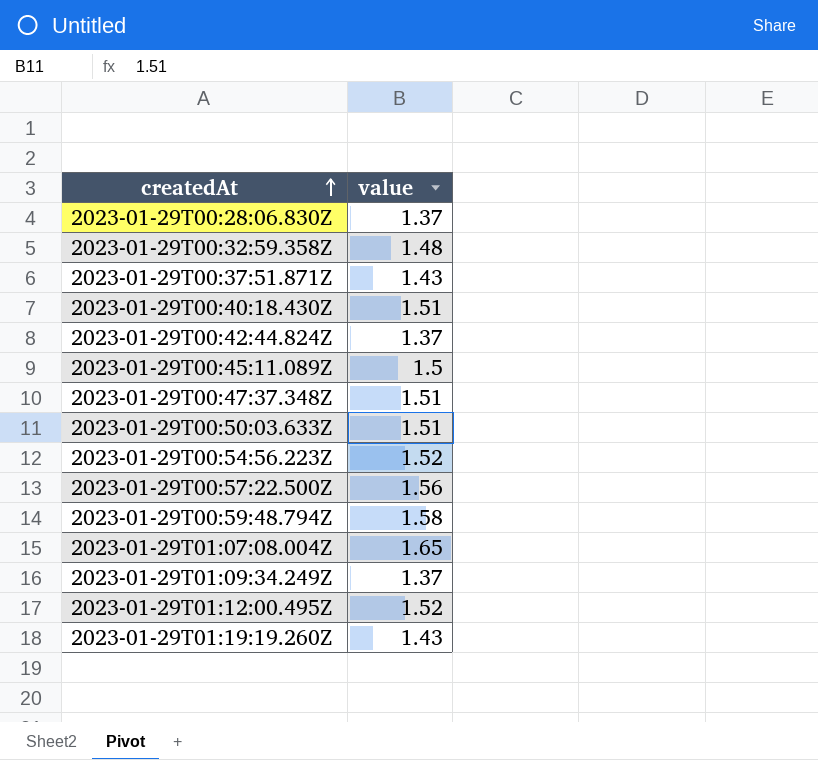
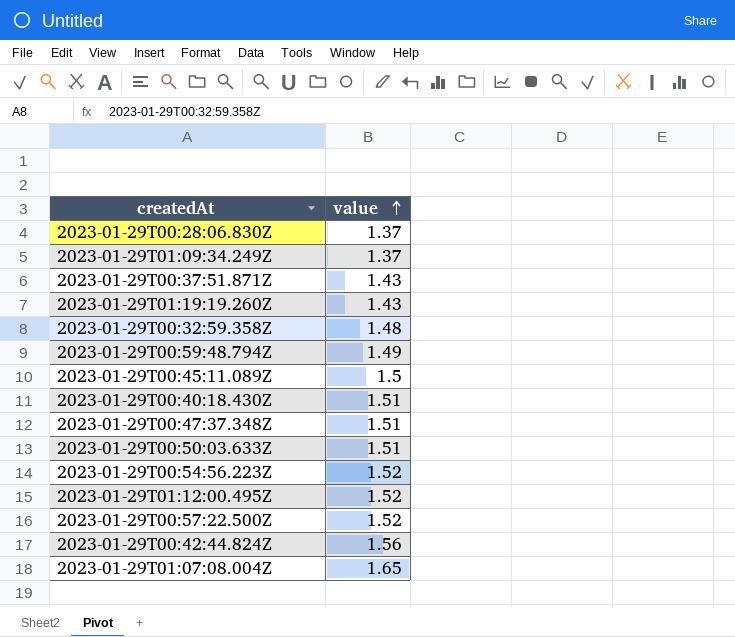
row order: createdAt ascending -> value ascending
2023-01-29T00:59:48.794Z | value: 1.58 -> 1.49
2023-01-29T00:57:22.500Z | value: 1.56 -> 1.52
2023-01-29T00:42:44.824Z | value: 1.37 -> 1.56

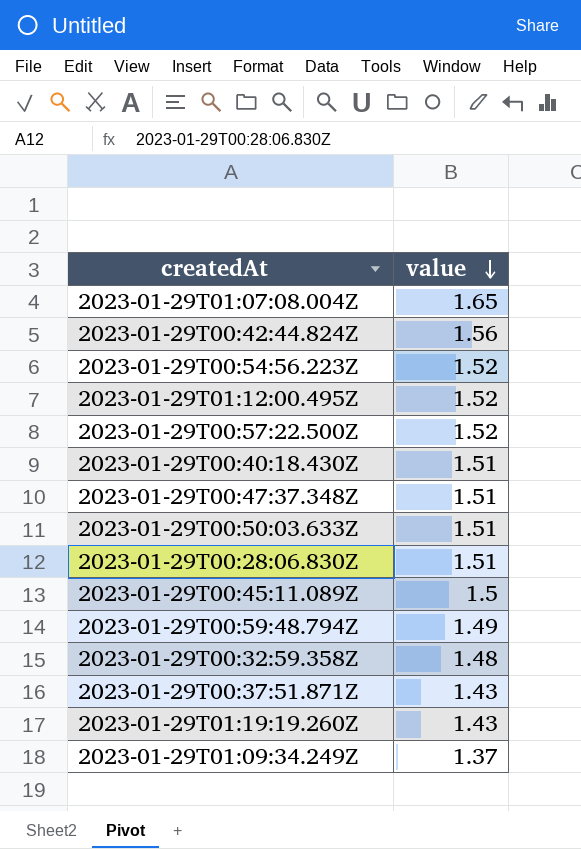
row order: value ascending -> value descending
2023-01-29T00:28:06.830Z | value: 1.37 -> 1.51

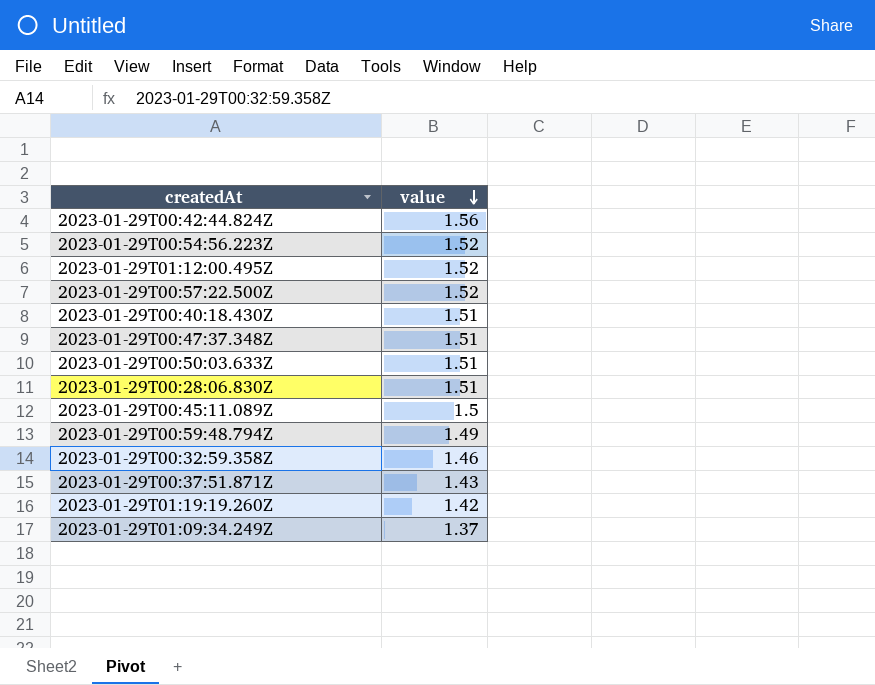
row 2023-01-29T01:07:08.004Z: 1.65 -> none
2023-01-29T00:32:59.358Z | value: 1.48 -> 1.46
2023-01-29T01:19:19.260Z | value: 1.43 -> 1.42

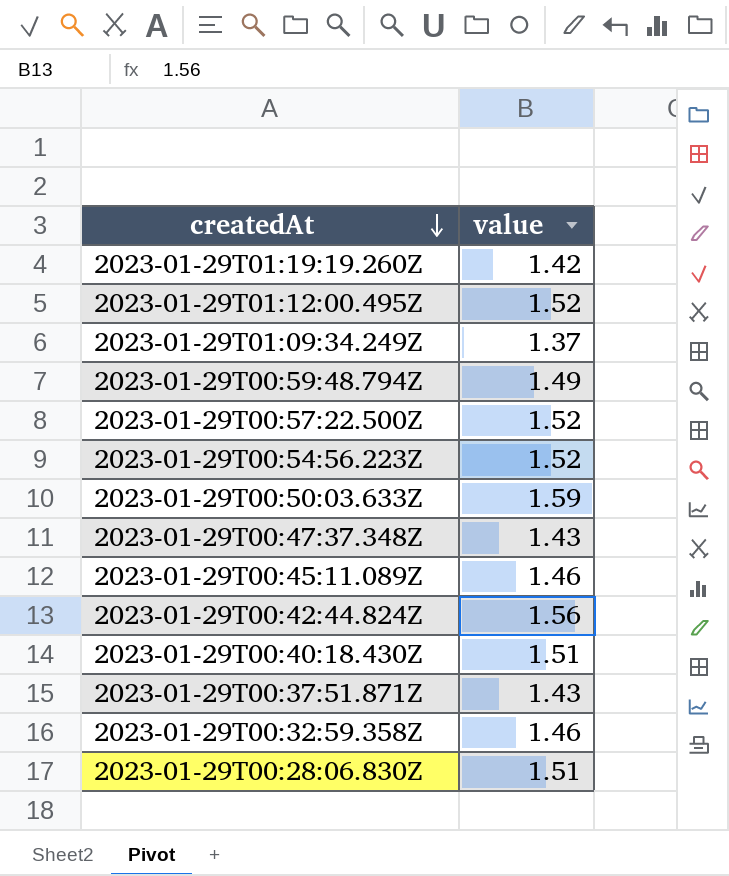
row order: value descending -> createdAt descending
2023-01-29T00:50:03.633Z | value: 1.51 -> 1.59
2023-01-29T00:47:37.348Z | value: 1.51 -> 1.43
2023-01-29T00:45:11.089Z | value: 1.5 -> 1.46

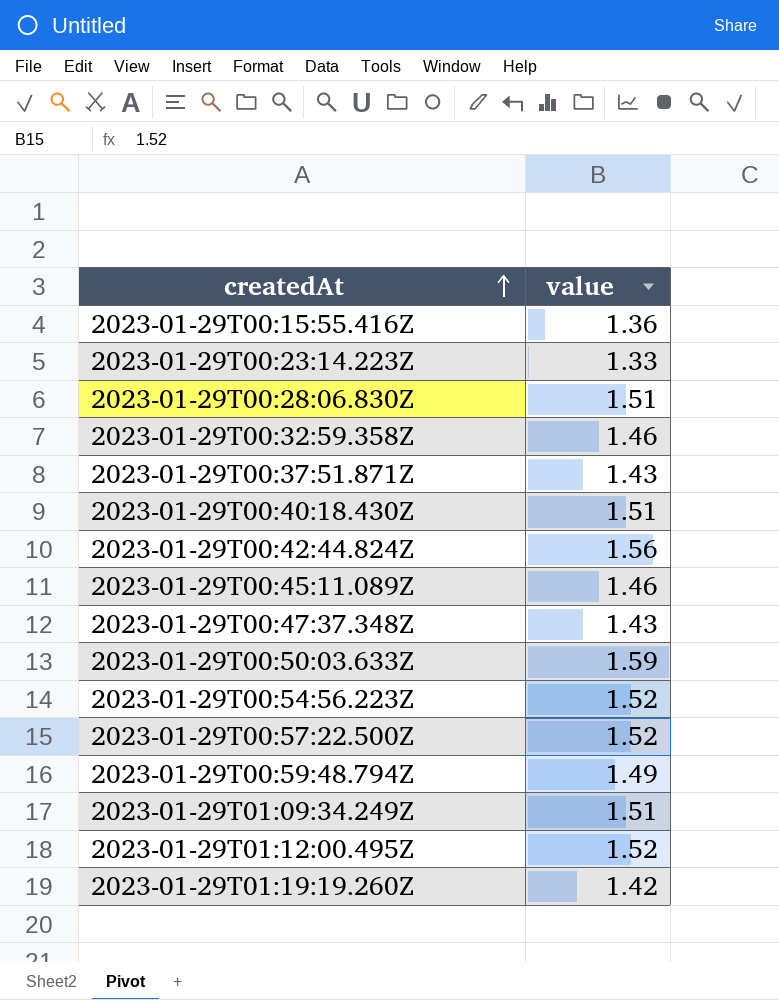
row order: createdAt descending -> createdAt ascending
row 2023-01-29T00:15:55.416Z: none -> 1.36
row 2023-01-29T00:23:14.223Z: none -> 1.33
2023-01-29T01:09:34.249Z | value: 1.37 -> 1.51

